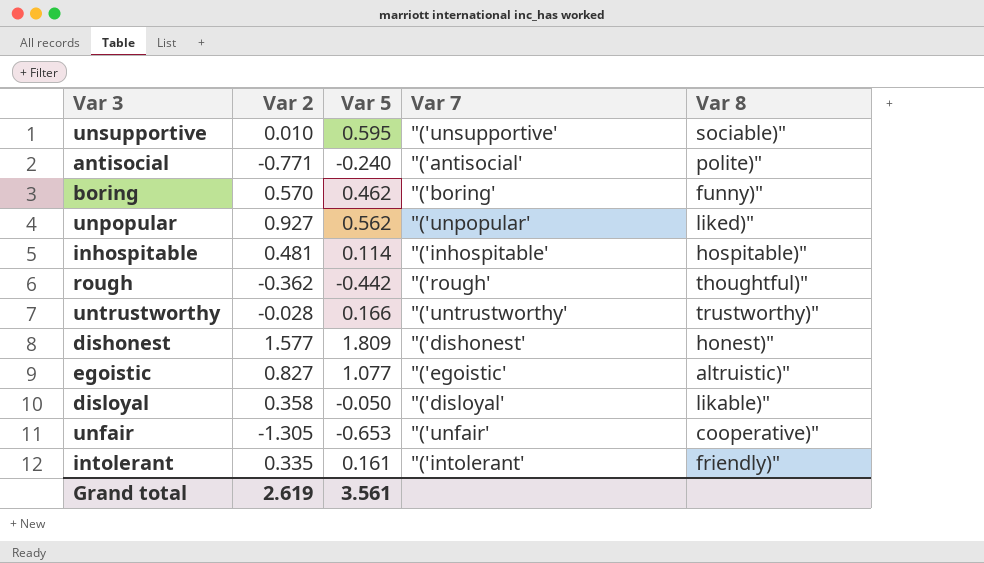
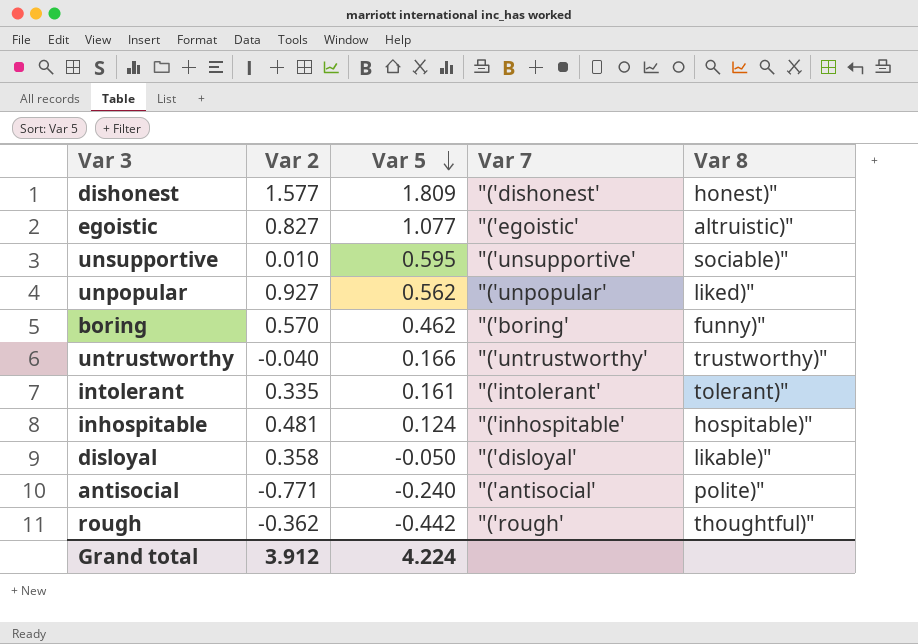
row order: none -> Var 5 descending
row unfair: -1.305 | -0.653 | "('unfair' | cooperative)" -> none
untrustworthy | Var 2: -0.028 -> -0.040
intolerant | Var 8: friendly)" -> tolerant)"
inhospitable | Var 5: 0.114 -> 0.124
Grand total | Var 2: 2.619 -> 3.912
Grand total | Var 5: 3.561 -> 4.224

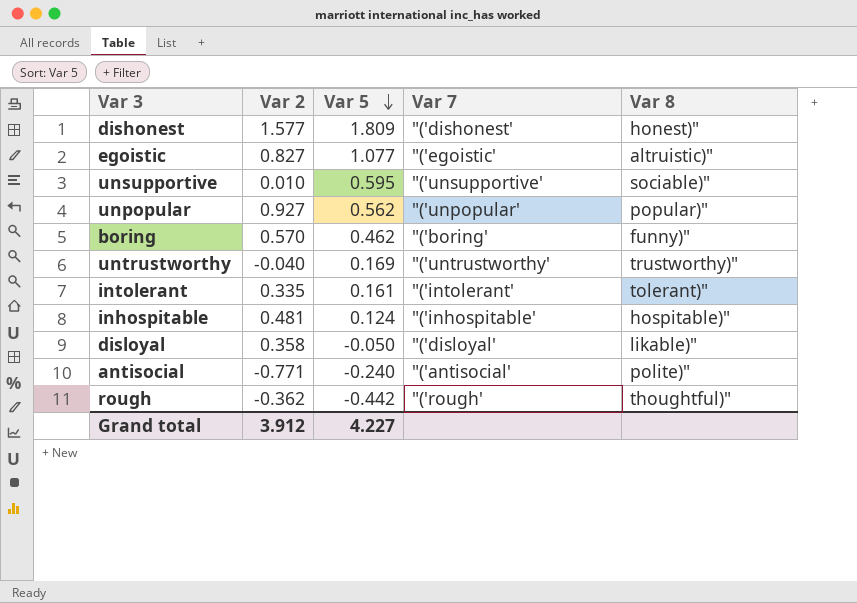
unpopular | Var 8: liked)" -> popular)"
untrustworthy | Var 5: 0.166 -> 0.169
Grand total | Var 5: 4.224 -> 4.227

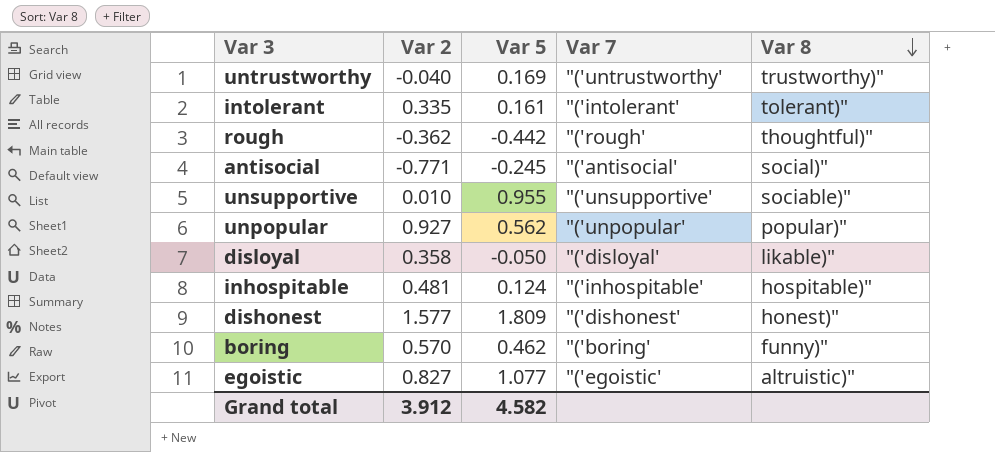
row order: Var 5 descending -> Var 8 descending
antisocial | Var 5: -0.240 -> -0.245
antisocial | Var 8: polite)" -> social)"
unsupportive | Var 5: 0.595 -> 0.955
Grand total | Var 5: 4.227 -> 4.582

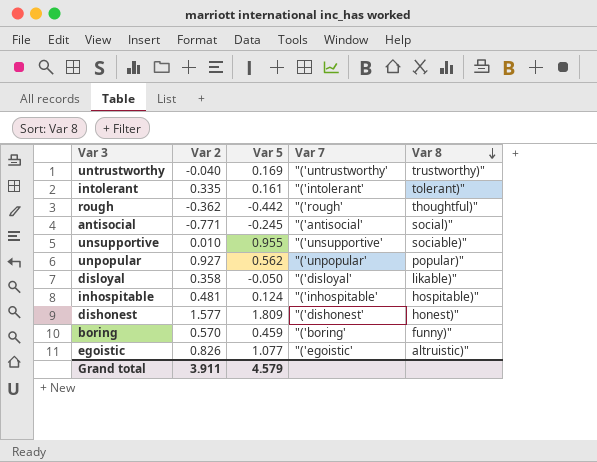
boring | Var 5: 0.462 -> 0.459
egoistic | Var 2: 0.827 -> 0.826
Grand total | Var 2: 3.912 -> 3.911
Grand total | Var 5: 4.582 -> 4.579

